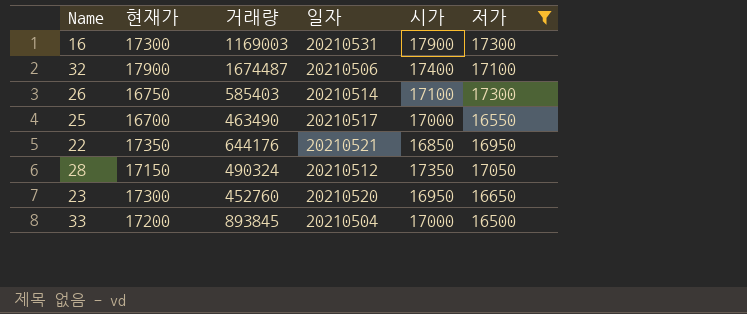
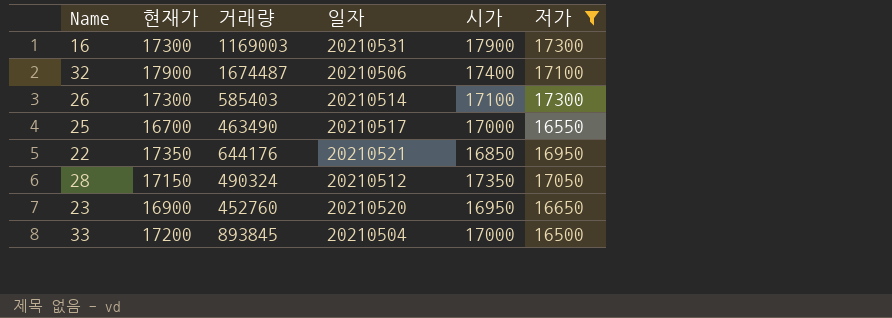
26 | 현재가: 16750 -> 17300
23 | 현재가: 17300 -> 16900

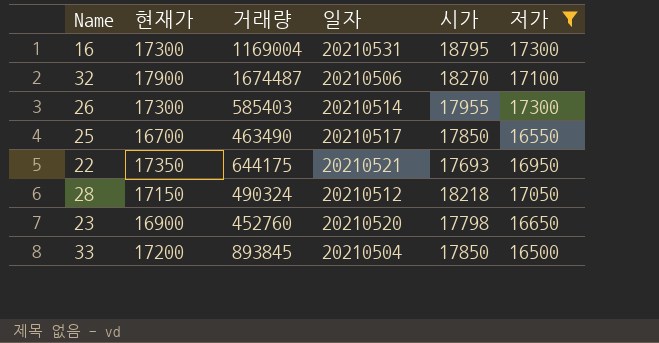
16 | 거래량: 1169003 -> 1169004
16 | 시가: 17900 -> 18795
32 | 시가: 17400 -> 18270
26 | 시가: 17100 -> 17955
25 | 시가: 17000 -> 17850
22 | 거래량: 644176 -> 644175
22 | 시가: 16850 -> 17693
28 | 시가: 17350 -> 18218
23 | 시가: 16950 -> 17798
33 | 시가: 17000 -> 17850

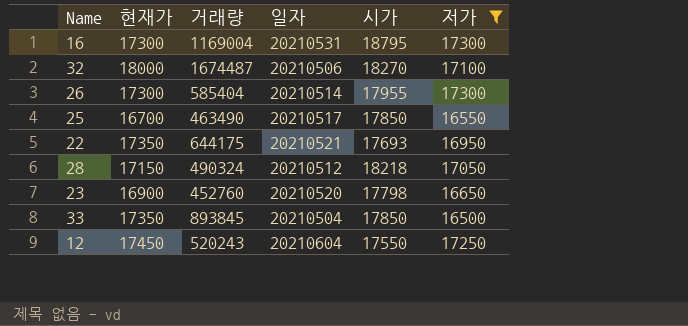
32 | 현재가: 17900 -> 18000
26 | 거래량: 585403 -> 585404
33 | 현재가: 17200 -> 17350
row 12: none -> 17450 | 520243 | 20210604 | 17550 | 17250

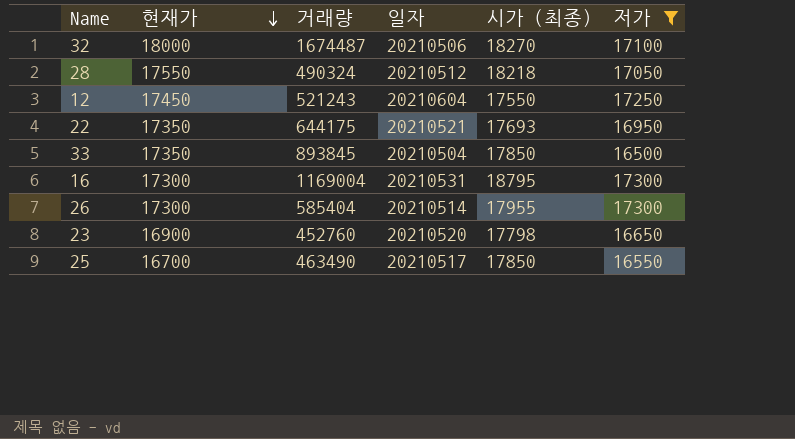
row order: none -> 현재가 descending
column name: 시가 -> 시가 (최종)
28 | 현재가: 17150 -> 17550
12 | 거래량: 520243 -> 521243

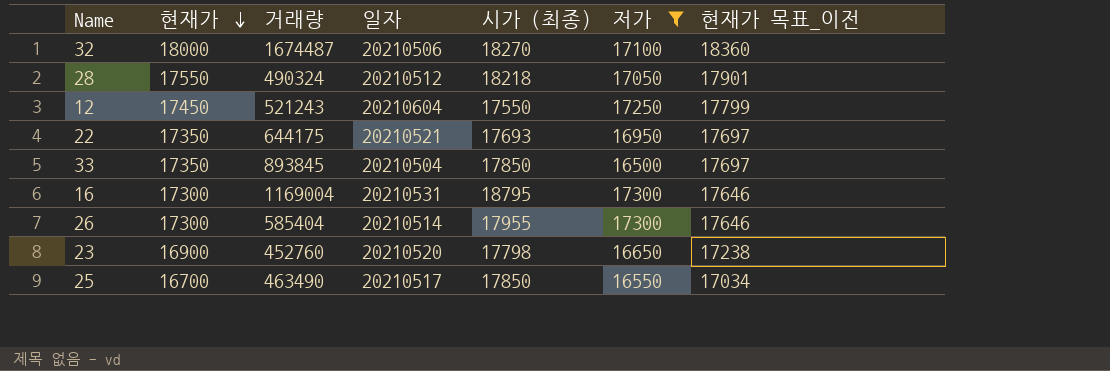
column 현재가 목표_이전 | formula: none -> [현재가] * 1.02

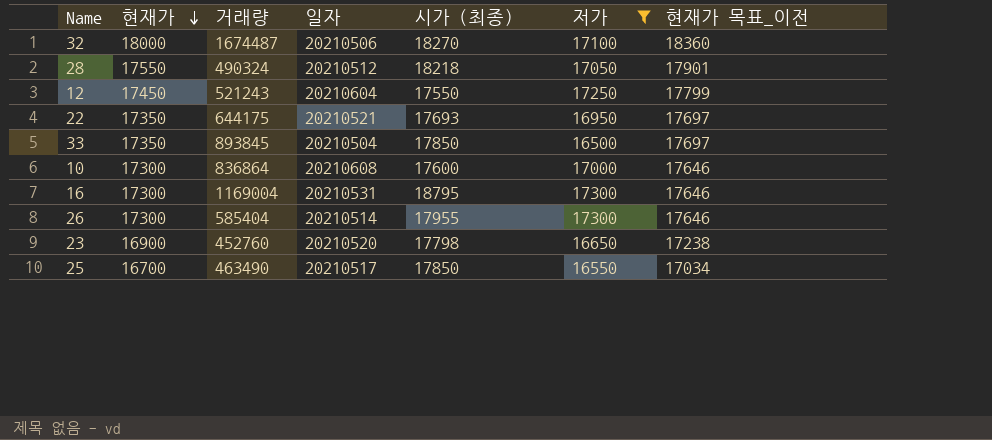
row 10: none -> 17300 | 836864 | 20210608 | 17600 | 17000 | 17646

